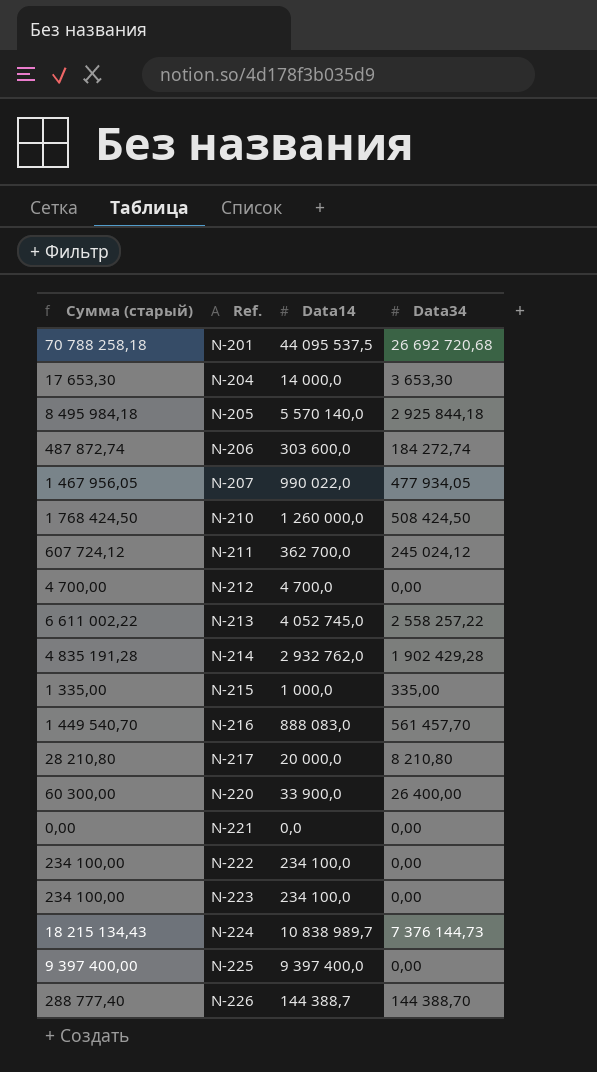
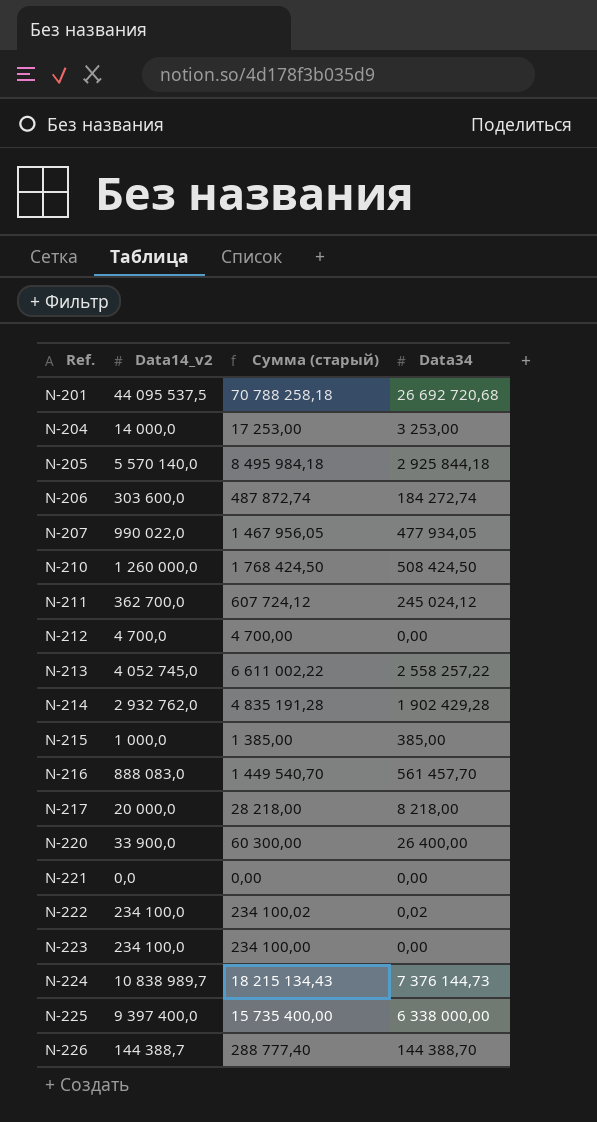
column name: Data14 -> Data14_v2
column Сумма (старый) | position: 1 -> 3
N-204 | Сумма (старый): 17 653,30 -> 17 253,00
N-204 | Data34: 3 653,30 -> 3 253,00
N-215 | Сумма (старый): 1 335,00 -> 1 385,00
N-215 | Data34: 335,00 -> 385,00
N-217 | Сумма (старый): 28 210,80 -> 28 218,00
N-217 | Data34: 8 210,80 -> 8 218,00
N-222 | Сумма (старый): 234 100,00 -> 234 100,02
N-222 | Data34: 0,00 -> 0,02
N-225 | Сумма (старый): 9 397 400,00 -> 15 735 400,00
N-225 | Data34: 0,00 -> 6 338 000,00

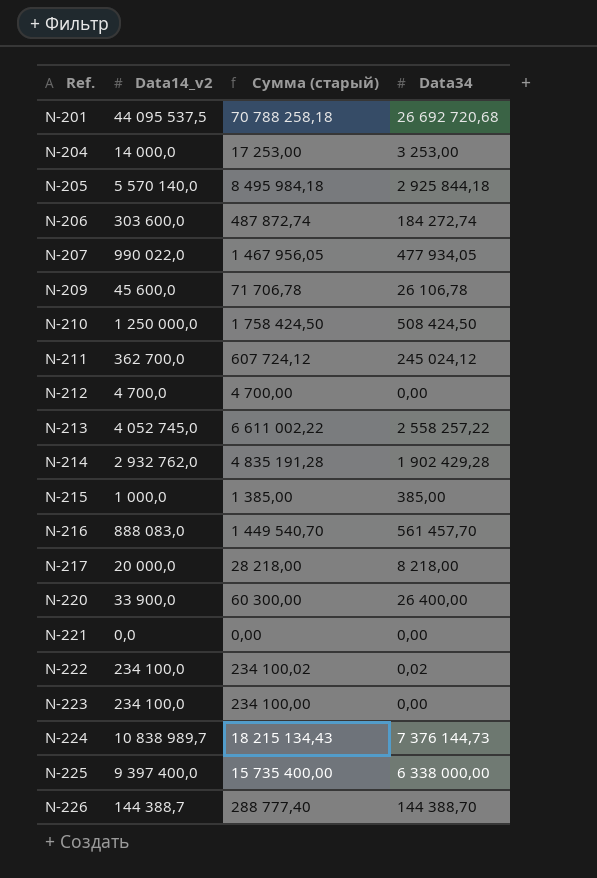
row N-209: none -> 45 600,0 | 71 706,78 | 26 106,78
N-210 | Data14_v2: 1 260 000,0 -> 1 250 000,0
N-210 | Сумма (старый): 1 768 424,50 -> 1 758 424,50

